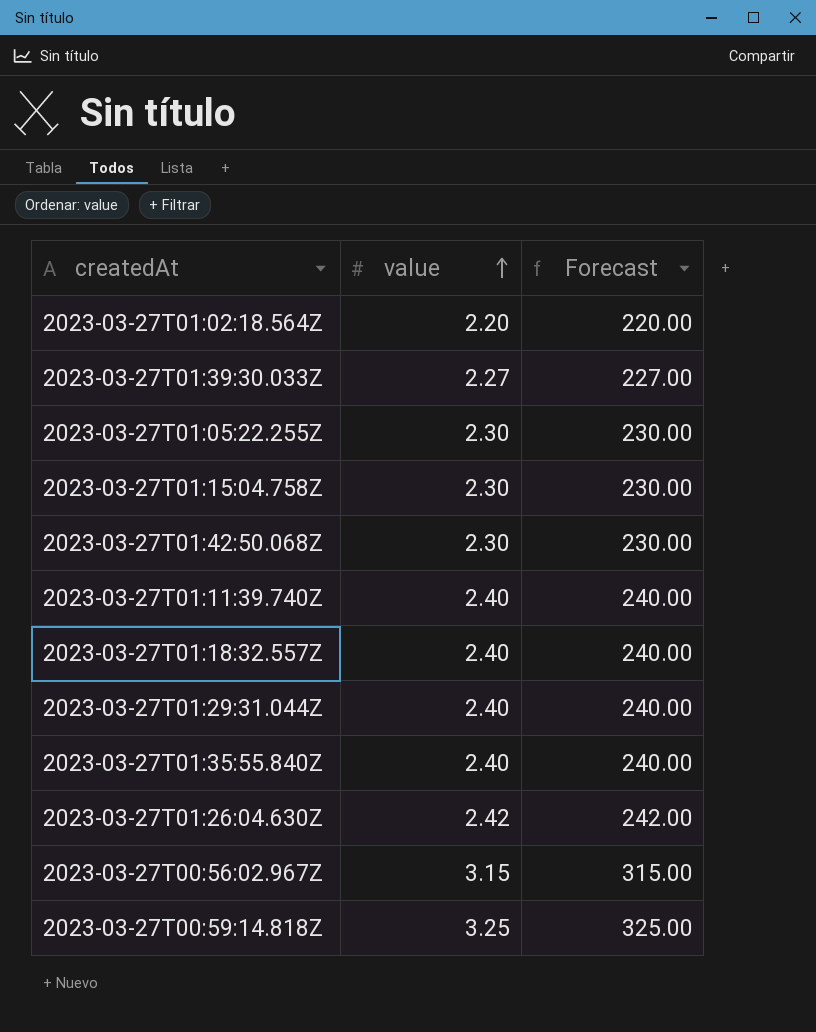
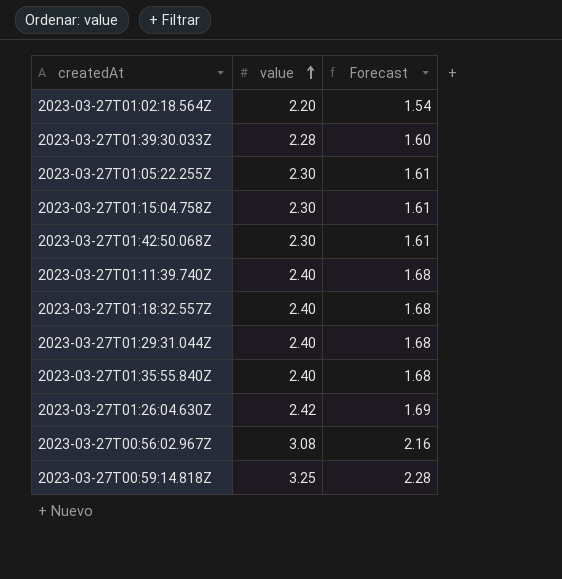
column Forecast | formula: [value] * 100 -> [value] * 0.7
2023-03-27T01:39:30.033Z | value: 2.27 -> 2.28
2023-03-27T00:56:02.967Z | value: 3.15 -> 3.08

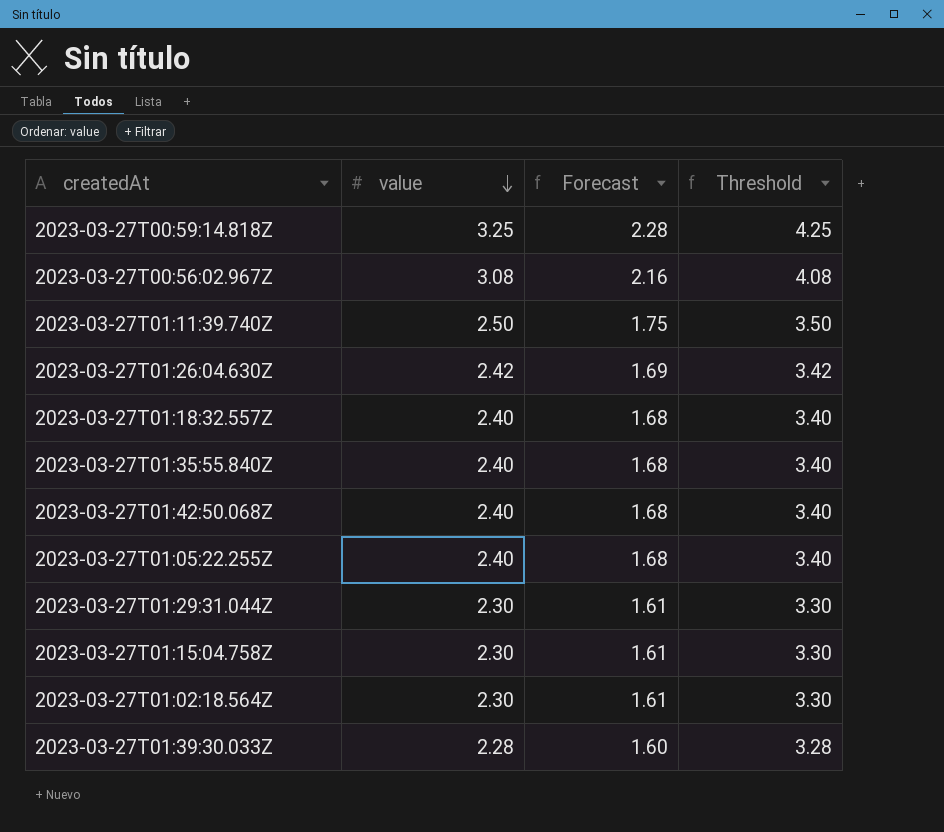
row order: value ascending -> value descending
column Threshold | formula: none -> [value] + 1
2023-03-27T01:11:39.740Z | value: 2.40 -> 2.50
2023-03-27T01:11:39.740Z | Forecast: 1.68 -> 1.75
2023-03-27T01:42:50.068Z | value: 2.30 -> 2.40
2023-03-27T01:42:50.068Z | Forecast: 1.61 -> 1.68
2023-03-27T01:05:22.255Z | value: 2.30 -> 2.40
2023-03-27T01:05:22.255Z | Forecast: 1.61 -> 1.68
2023-03-27T01:29:31.044Z | value: 2.40 -> 2.30
2023-03-27T01:29:31.044Z | Forecast: 1.68 -> 1.61
2023-03-27T01:02:18.564Z | value: 2.20 -> 2.30
2023-03-27T01:02:18.564Z | Forecast: 1.54 -> 1.61

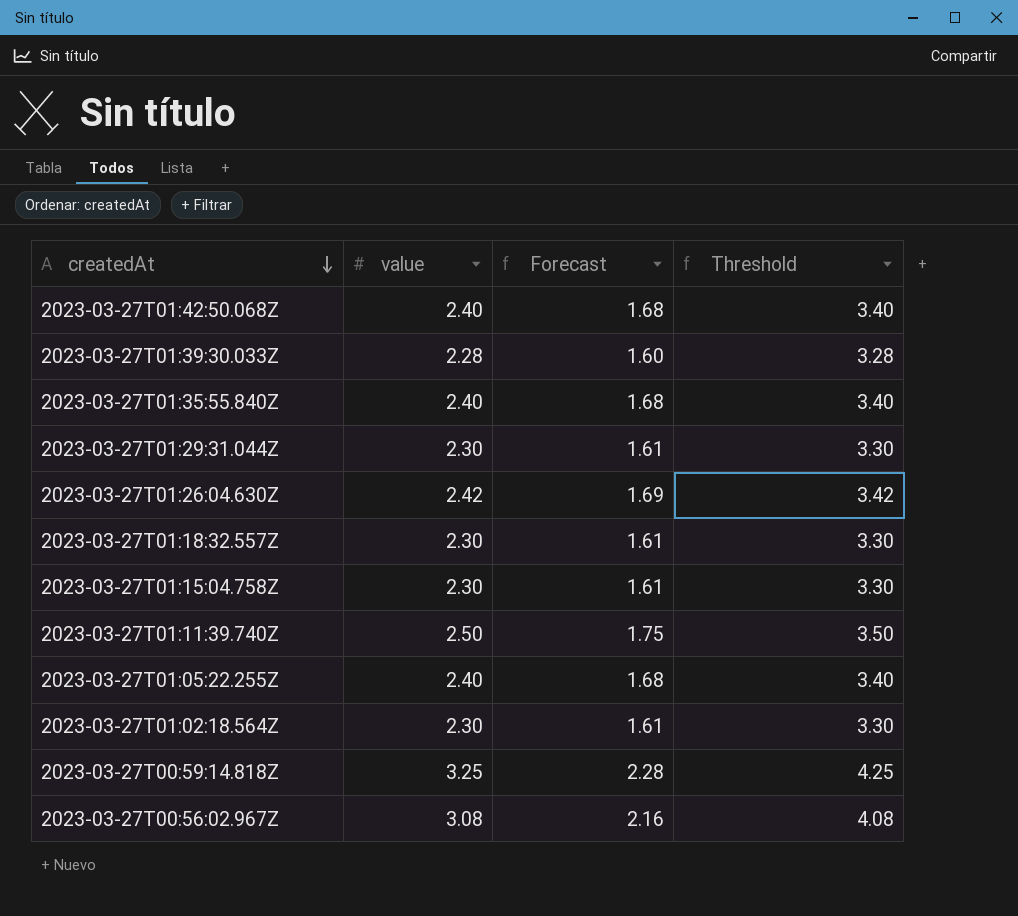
row order: value descending -> createdAt descending
2023-03-27T01:18:32.557Z | value: 2.40 -> 2.30
2023-03-27T01:18:32.557Z | Forecast: 1.68 -> 1.61
2023-03-27T01:18:32.557Z | Threshold: 3.40 -> 3.30

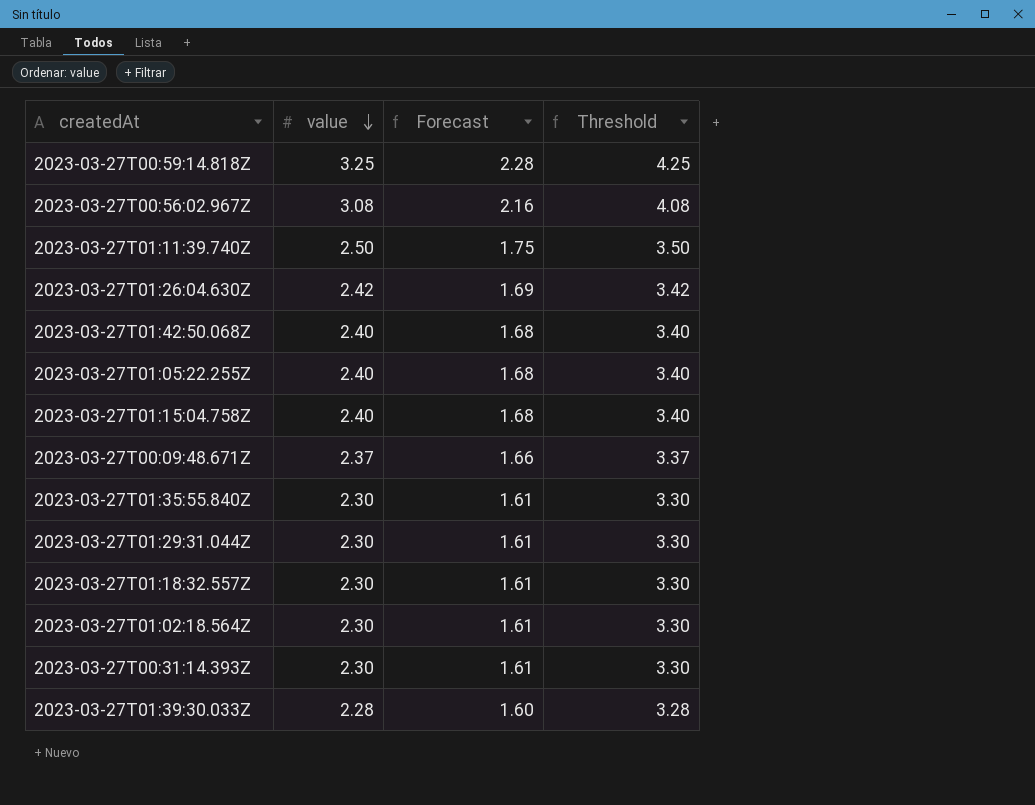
row order: createdAt descending -> value descending
2023-03-27T01:15:04.758Z | value: 2.30 -> 2.40
2023-03-27T01:15:04.758Z | Forecast: 1.61 -> 1.68
2023-03-27T01:15:04.758Z | Threshold: 3.30 -> 3.40
row 2023-03-27T00:09:48.671Z: none -> 2.37 | 1.66 | 3.37
2023-03-27T01:35:55.840Z | value: 2.40 -> 2.30
2023-03-27T01:35:55.840Z | Forecast: 1.68 -> 1.61
2023-03-27T01:35:55.840Z | Threshold: 3.40 -> 3.30
row 2023-03-27T00:31:14.393Z: none -> 2.30 | 1.61 | 3.30

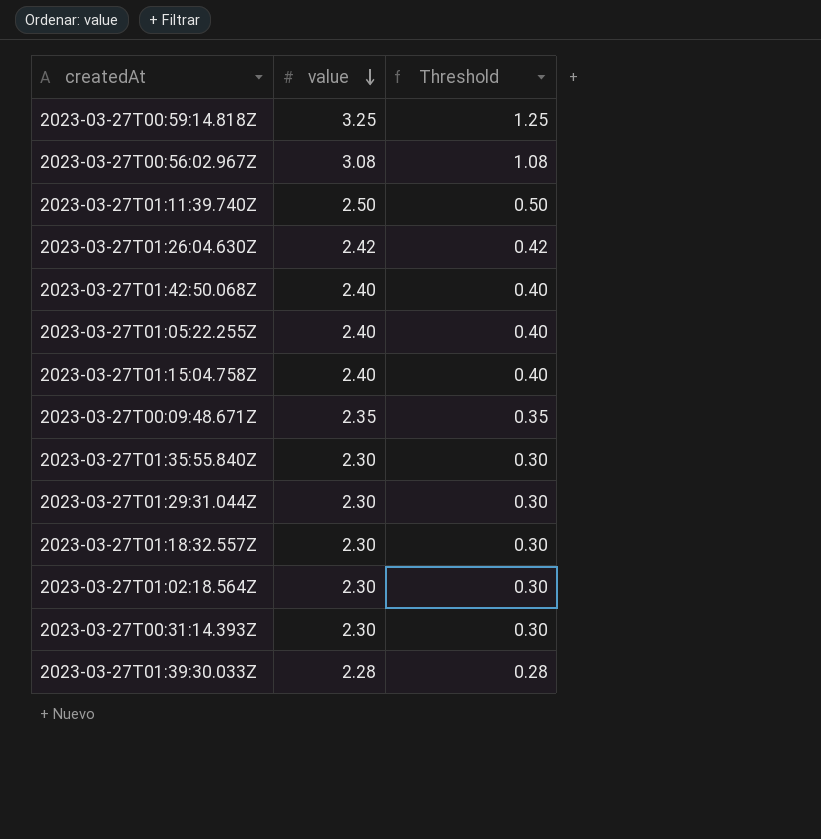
column Forecast | formula: [value] * 0.7 -> none
column Threshold | formula: [value] + 1 -> [value] - 2
2023-03-27T00:09:48.671Z | value: 2.37 -> 2.35

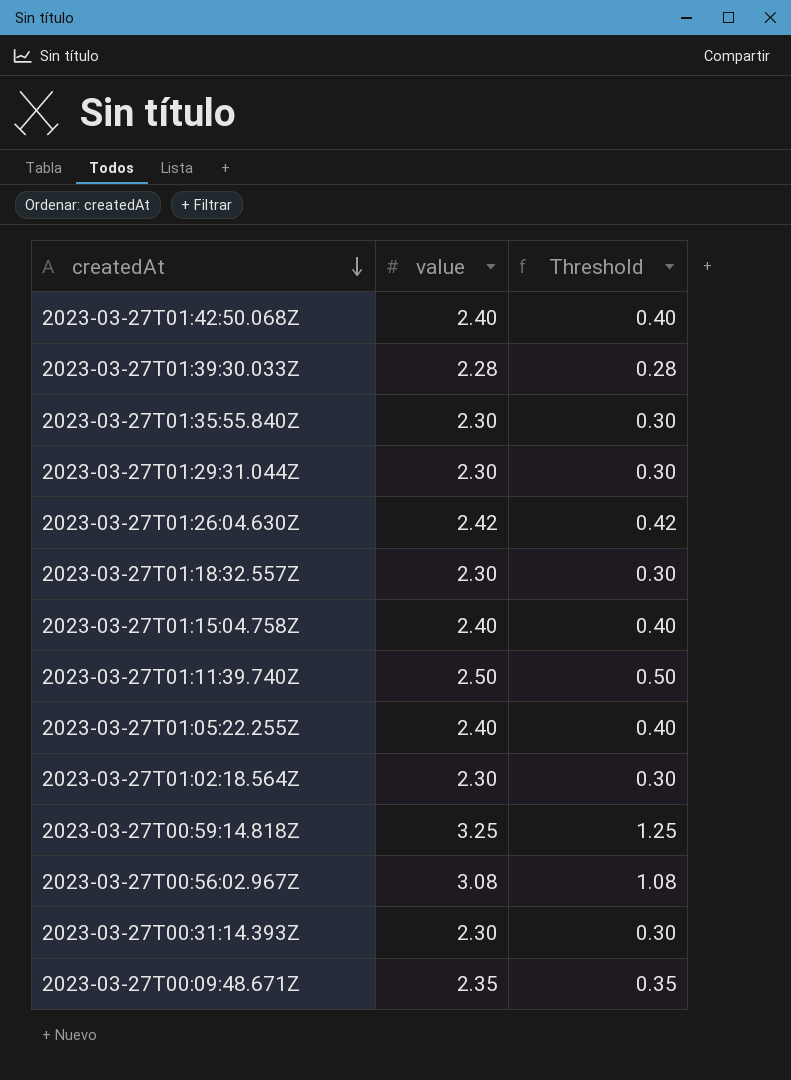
row order: value descending -> createdAt descending

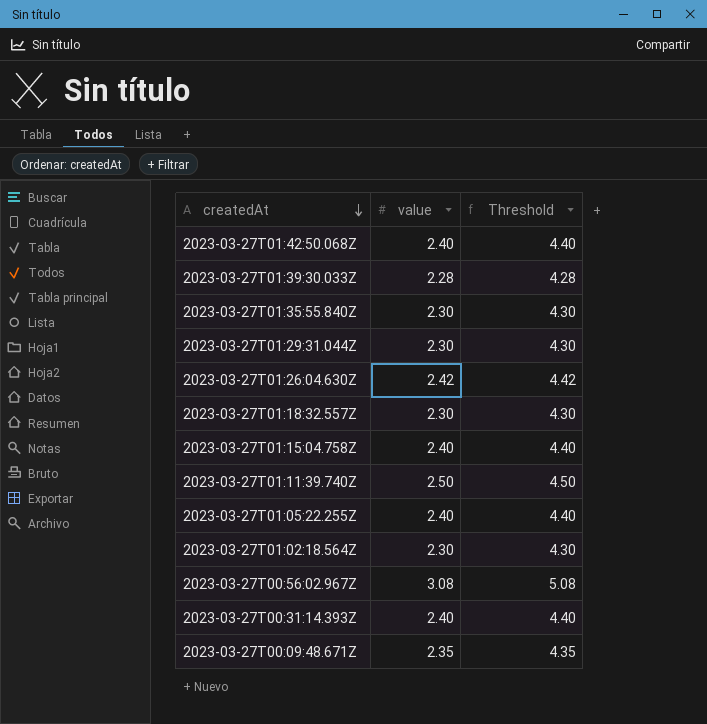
column Threshold | formula: [value] - 2 -> [value] + 2
row 2023-03-27T00:59:14.818Z: 3.25 | 1.25 -> none
2023-03-27T00:31:14.393Z | value: 2.30 -> 2.40

